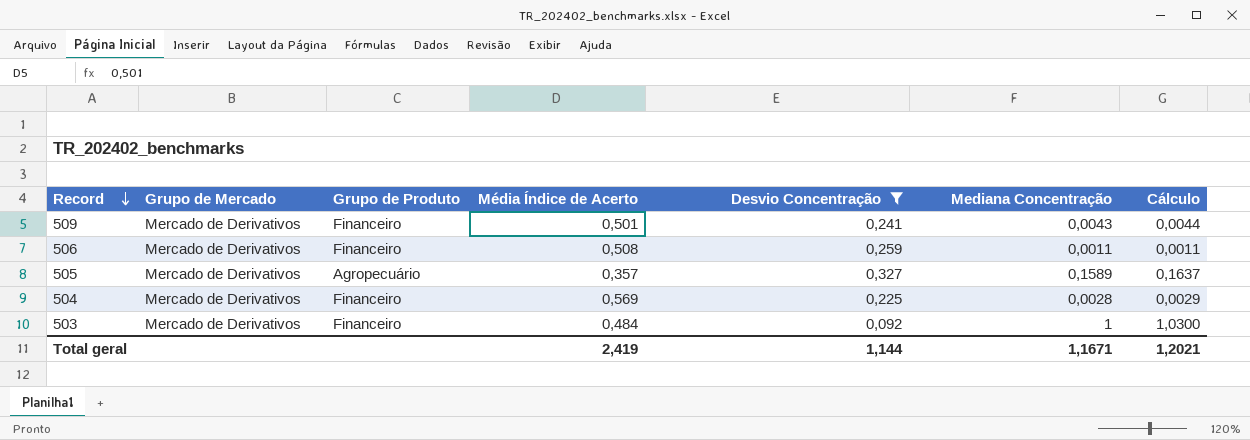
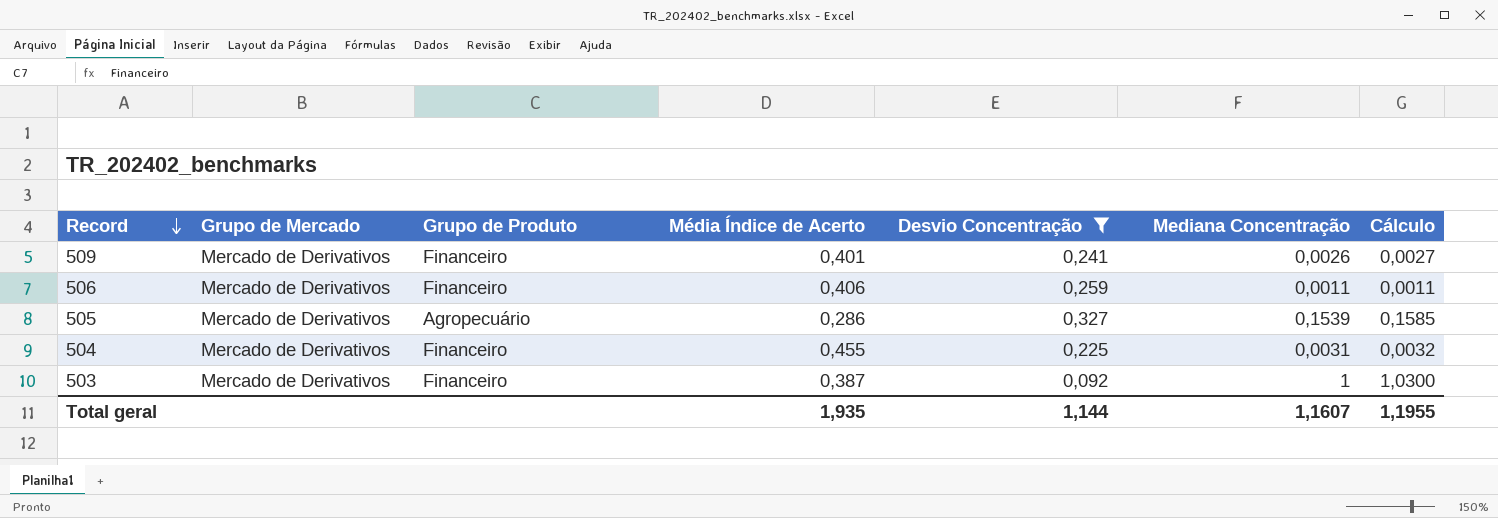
509 | Média Índice de Acerto: 0,501 -> 0,401
509 | Mediana Concentração: 0,0043 -> 0,0026
509 | Cálculo: 0,0044 -> 0,0027
506 | Média Índice de Acerto: 0,508 -> 0,406
505 | Média Índice de Acerto: 0,357 -> 0,286
505 | Mediana Concentração: 0,1589 -> 0,1539
505 | Cálculo: 0,1637 -> 0,1585
504 | Média Índice de Acerto: 0,569 -> 0,455
504 | Mediana Concentração: 0,0028 -> 0,0031
504 | Cálculo: 0,0029 -> 0,0032
503 | Média Índice de Acerto: 0,484 -> 0,387
Total geral | Média Índice de Acerto: 2,419 -> 1,935
Total geral | Mediana Concentração: 1,1671 -> 1,1607
Total geral | Cálculo: 1,2021 -> 1,1955

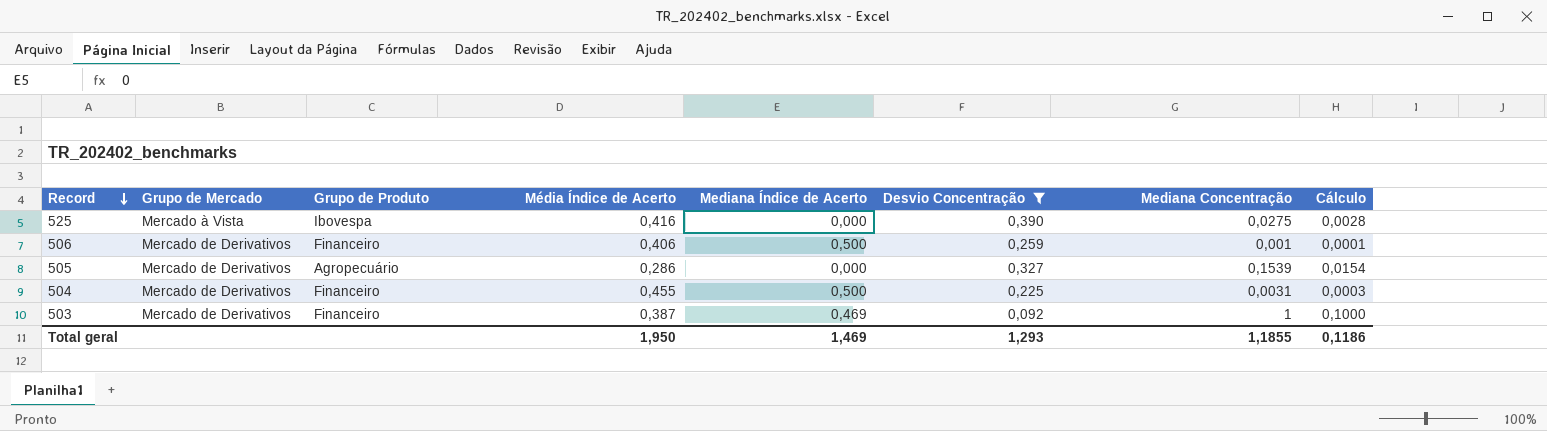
column Mediana Índice de Acerto | position: none -> 5
column Cálculo | formula: [Mediana Concentração] * 1,03 -> [Mediana Concentração] * 0,1
row 509: Mercado de Derivativos | Financeiro | 0,401 | 0,241 | 0,0026 | 0,0027 -> none
row 525: none -> Mercado à Vista | Ibovespa | 0,416 | 0,000 | 0,390 | 0,0275 | 0,0028
506 | Mediana Concentração: 0,0011 -> 0,001
Total geral | Média Índice de Acerto: 1,935 -> 1,950
Total geral | Desvio Concentração: 1,144 -> 1,293
Total geral | Mediana Concentração: 1,1607 -> 1,1855
Total geral | Cálculo: 1,1955 -> 0,1186

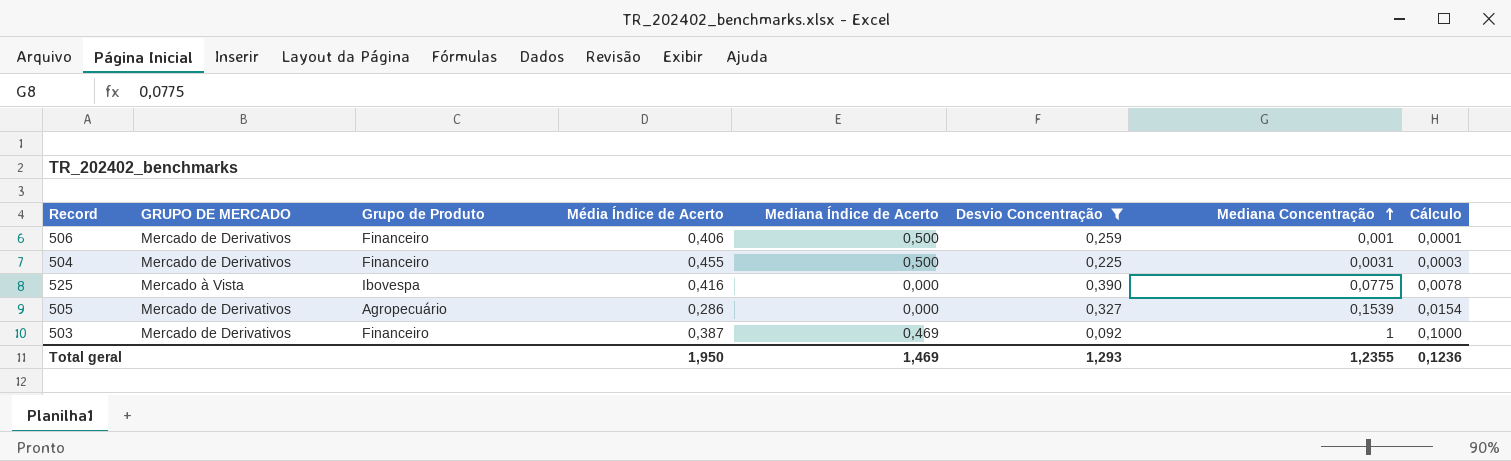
row order: Record descending -> Mediana Concentração ascending
column name: Grupo de Mercado -> GRUPO DE MERCADO
525 | Mediana Concentração: 0,0275 -> 0,0775
525 | Cálculo: 0,0028 -> 0,0078
Total geral | Mediana Concentração: 1,1855 -> 1,2355
Total geral | Cálculo: 0,1186 -> 0,1236

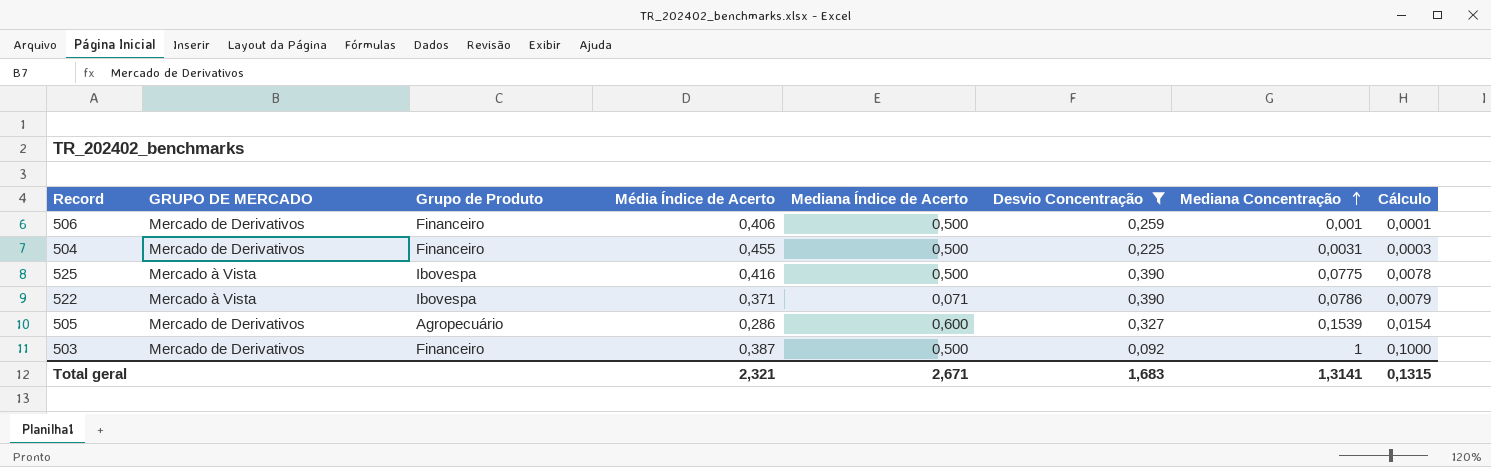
525 | Mediana Índice de Acerto: 0,000 -> 0,500
row 522: none -> Mercado à Vista | Ibovespa | 0,371 | 0,071 | 0,390 | 0,0786 | 0,0079
505 | Mediana Índice de Acerto: 0,000 -> 0,600
503 | Mediana Índice de Acerto: 0,469 -> 0,500
Total geral | Média Índice de Acerto: 1,950 -> 2,321
Total geral | Mediana Índice de Acerto: 1,469 -> 2,671
Total geral | Desvio Concentração: 1,293 -> 1,683
Total geral | Mediana Concentração: 1,2355 -> 1,3141
Total geral | Cálculo: 0,1236 -> 0,1315

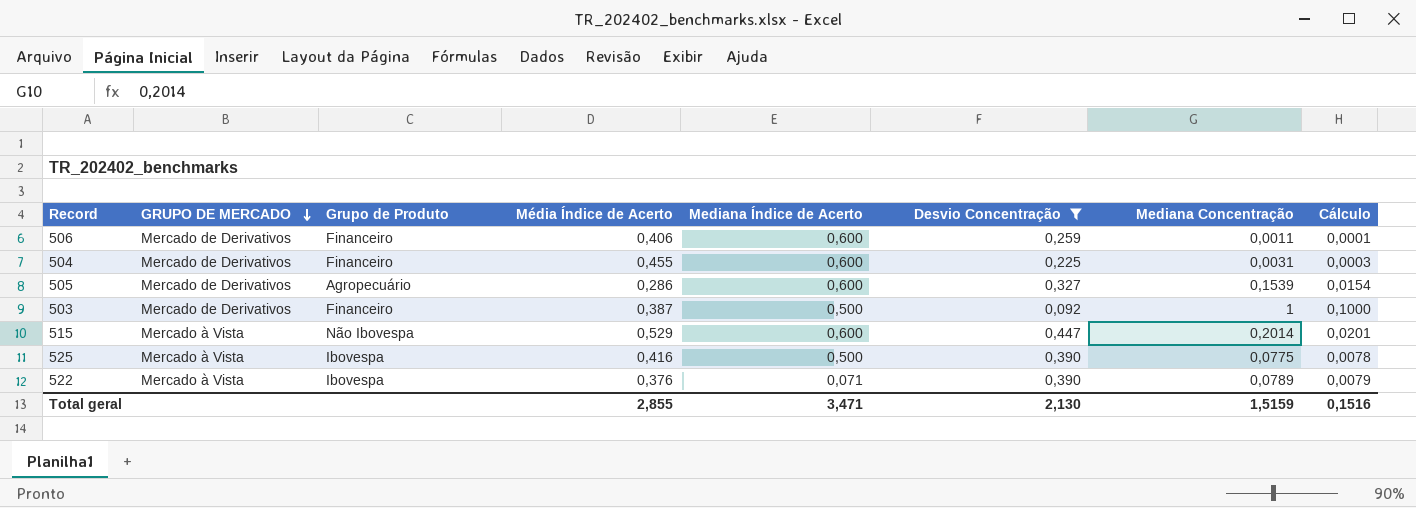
row order: Mediana Concentração ascending -> GRUPO DE MERCADO descending
506 | Mediana Índice de Acerto: 0,500 -> 0,600
506 | Mediana Concentração: 0,001 -> 0,0011
504 | Mediana Índice de Acerto: 0,500 -> 0,600
row 515: none -> Mercado à Vista | Não Ibovespa | 0,529 | 0,600 | 0,447 | 0,2014 | 0,0201
522 | Média Índice de Acerto: 0,371 -> 0,376
522 | Mediana Concentração: 0,0786 -> 0,0789
Total geral | Média Índice de Acerto: 2,321 -> 2,855
Total geral | Mediana Índice de Acerto: 2,671 -> 3,471
Total geral | Desvio Concentração: 1,683 -> 2,130
Total geral | Mediana Concentração: 1,3141 -> 1,5159
Total geral | Cálculo: 0,1315 -> 0,1516

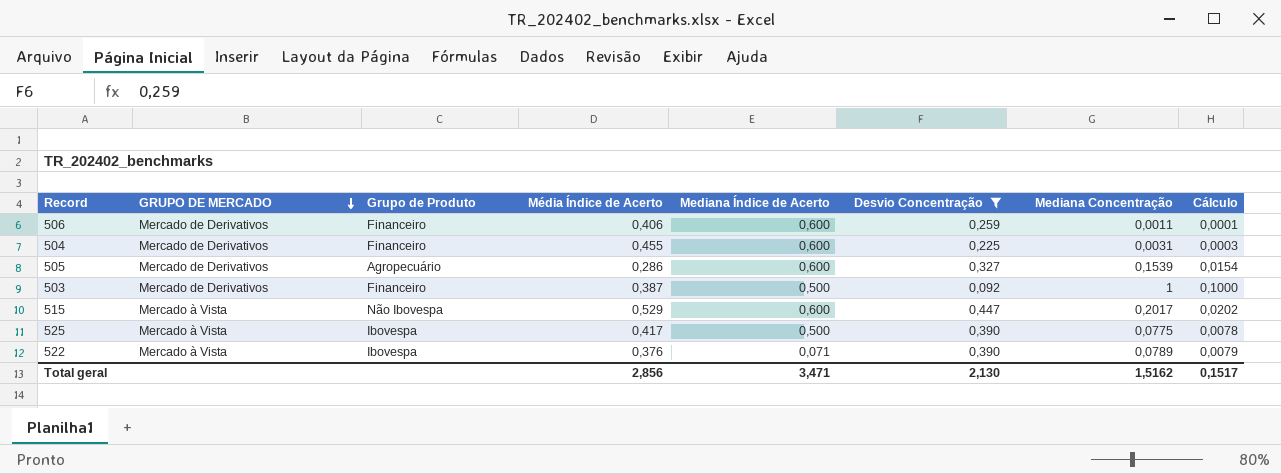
515 | Mediana Concentração: 0,2014 -> 0,2017
515 | Cálculo: 0,0201 -> 0,0202
525 | Média Índice de Acerto: 0,416 -> 0,417
Total geral | Média Índice de Acerto: 2,855 -> 2,856
Total geral | Mediana Concentração: 1,5159 -> 1,5162
Total geral | Cálculo: 0,1516 -> 0,1517

